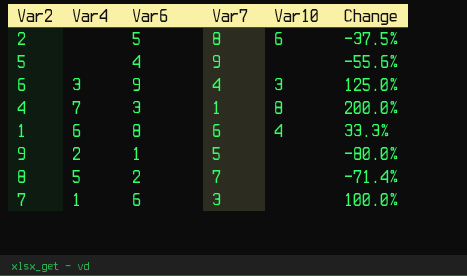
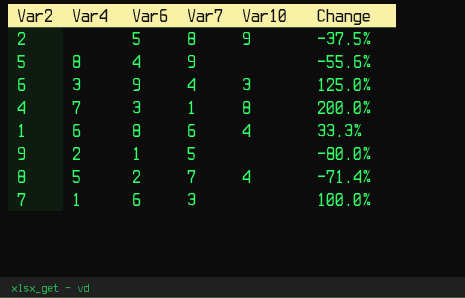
2 | Var10: 6 -> 9
5 | Var4: none -> 8
8 | Var10: none -> 4

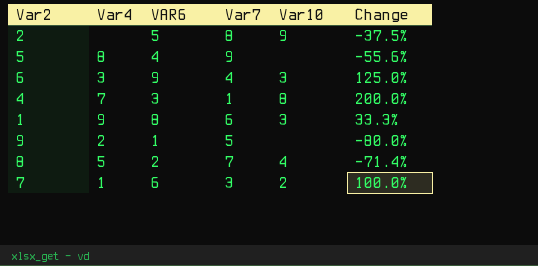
column name: Var6 -> VAR6
1 | Var4: 6 -> 9
1 | Var10: 4 -> 3
7 | Var10: none -> 2

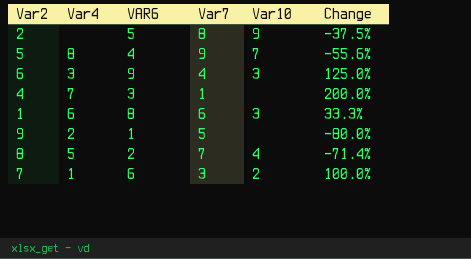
5 | Var10: none -> 7
4 | Var10: 8 -> none
1 | Var4: 9 -> 6

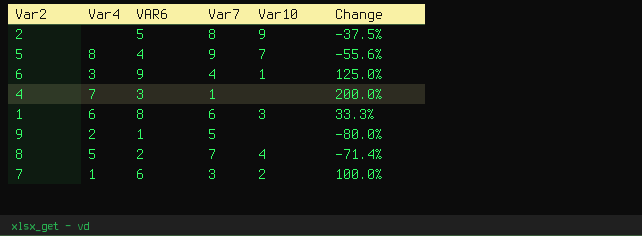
6 | Var10: 3 -> 1

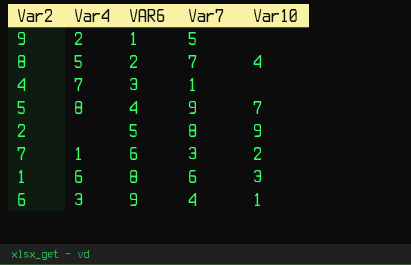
row order: none -> VAR6 ascending
column Change | formula: ([VAR6] - [Var7]) / [Var7] -> none

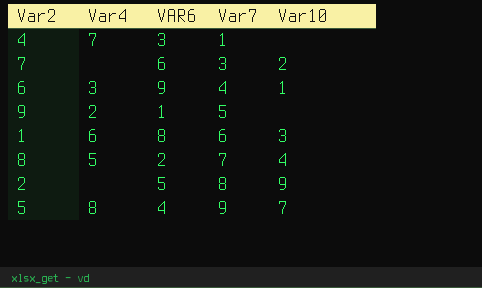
row order: VAR6 ascending -> Var7 ascending
7 | Var4: 1 -> none

